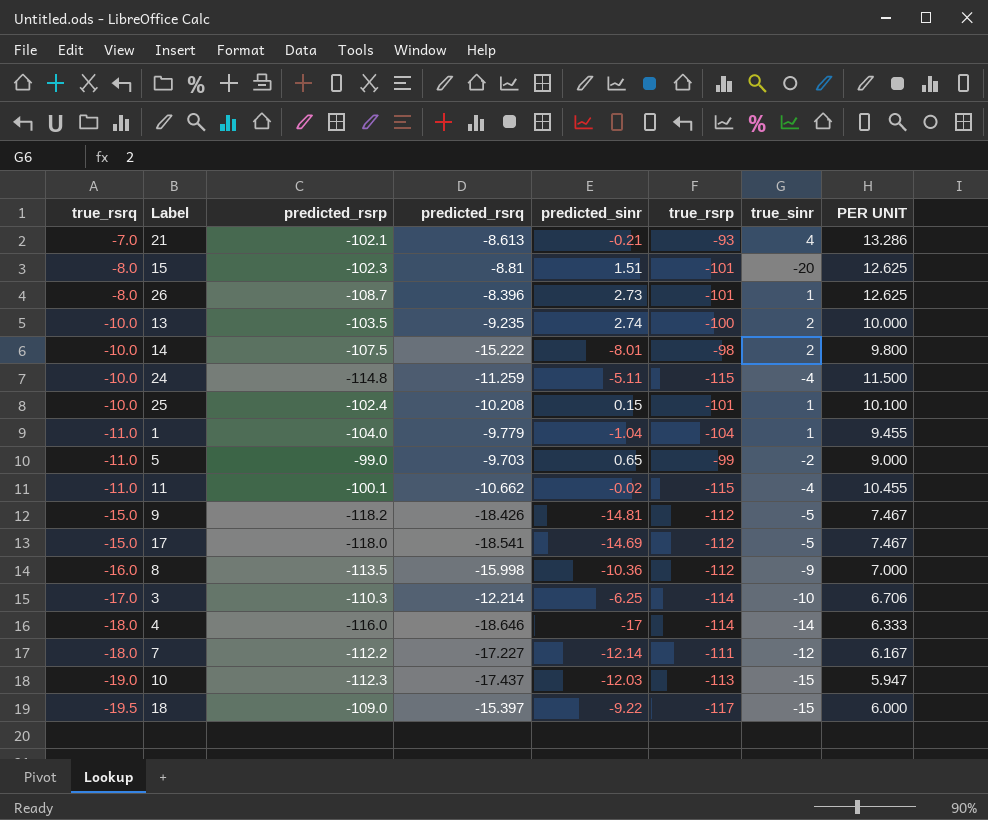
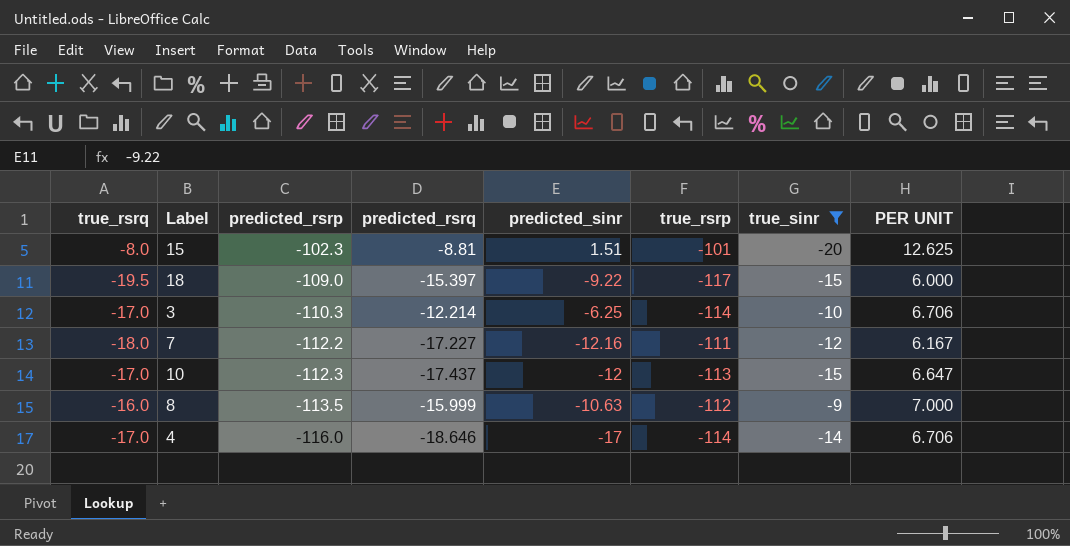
filter: none -> true_sinr <= -9
row order: true_rsrq descending -> predicted_rsrp descending
7 | predicted_sinr: -12.14 -> -12.16
10 | true_rsrq: -19.0 -> -17.0
10 | predicted_sinr: -12.03 -> -12
10 | PER UNIT: 5.947 -> 6.647
8 | predicted_rsrq: -15.998 -> -15.999
8 | predicted_sinr: -10.36 -> -10.63
4 | true_rsrq: -18.0 -> -17.0
4 | PER UNIT: 6.333 -> 6.706

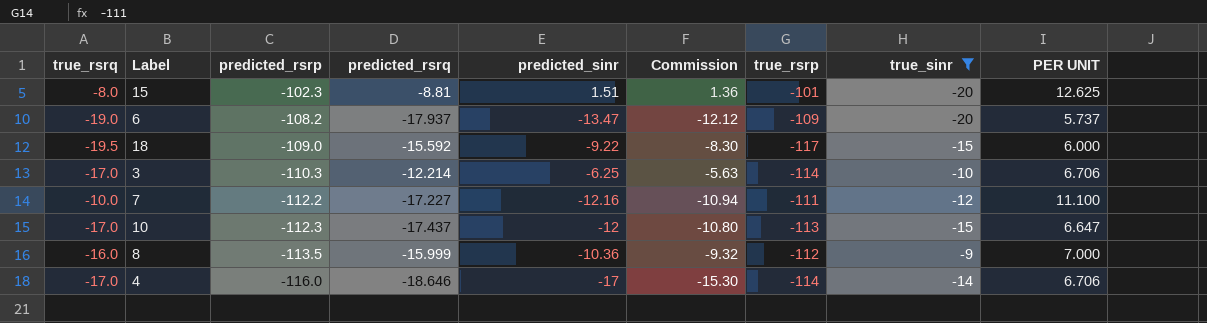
column Commission | formula: none -> [predicted_sinr] * 0.9
row 6: none -> -19.0 | -108.2 | -17.937 | -13.47 | -12.12 | -109 | -20 | 5.737
18 | predicted_rsrq: -15.397 -> -15.592
7 | true_rsrq: -18.0 -> -10.0
7 | PER UNIT: 6.167 -> 11.100
8 | predicted_sinr: -10.63 -> -10.36

